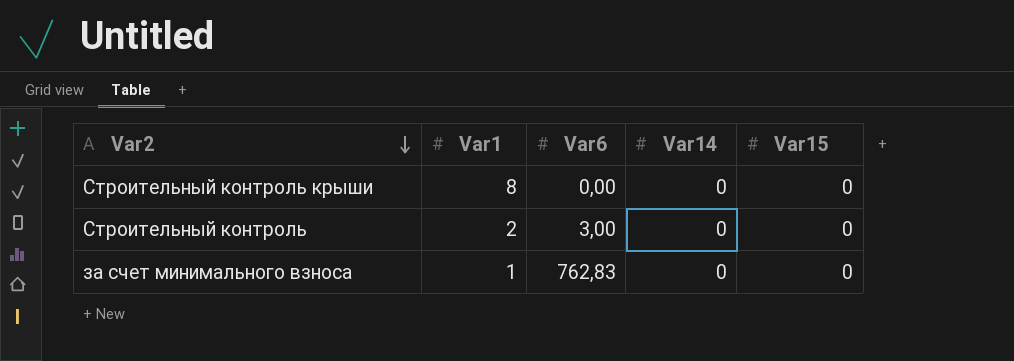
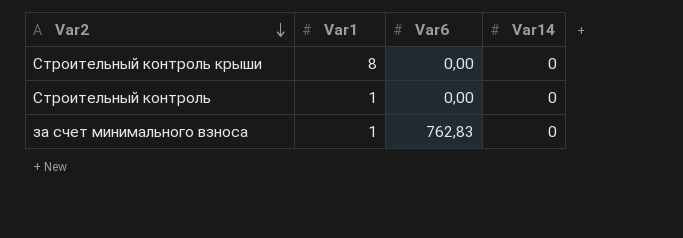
column Var15 | position: 5 -> none
Строительный контроль | Var1: 2 -> 1
Строительный контроль | Var6: 3,00 -> 0,00

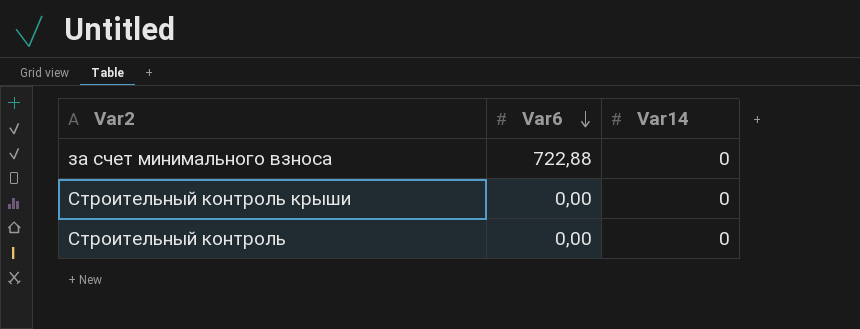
row order: Var2 descending -> Var6 descending
column Var1 | position: 2 -> none
за счет минимального взноса | Var6: 762,83 -> 722,88

